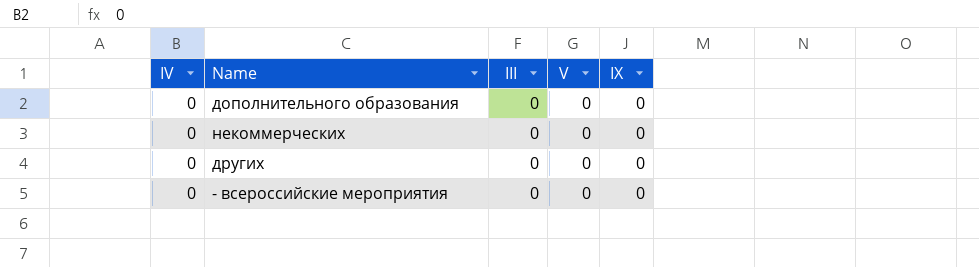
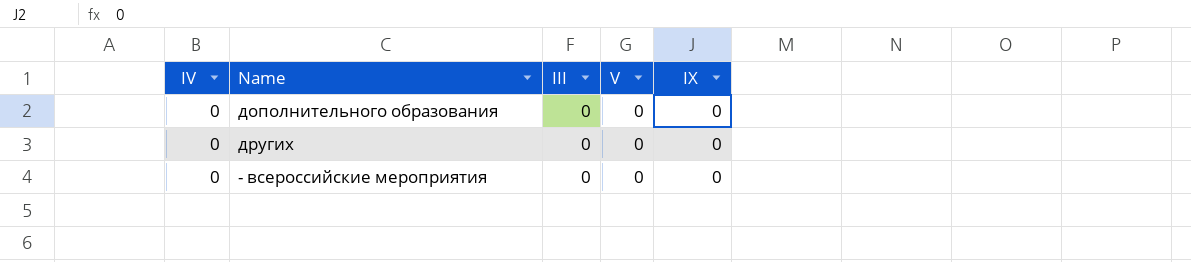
row некоммерческих: 0 | 0 | 0 | 0 -> none

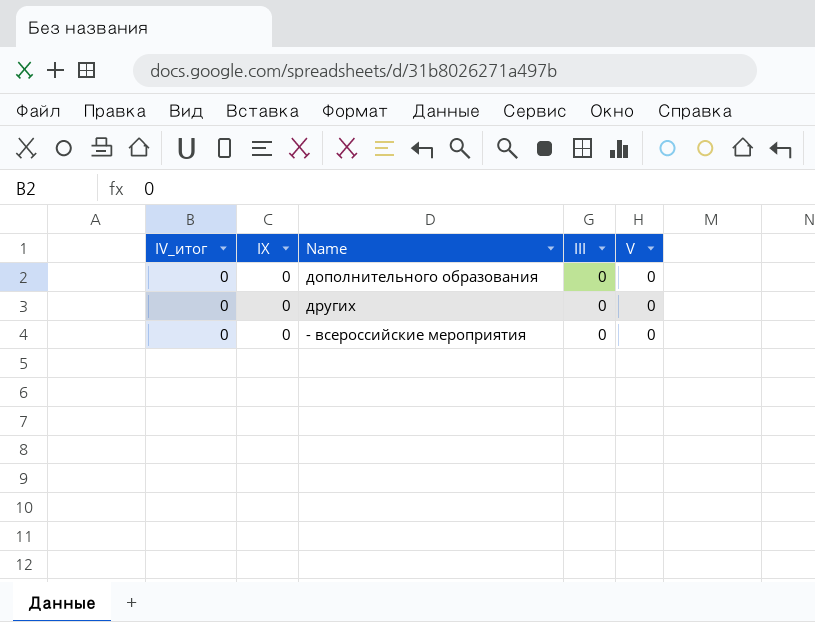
column name: IV -> IV_итог
column IX | position: 5 -> 2

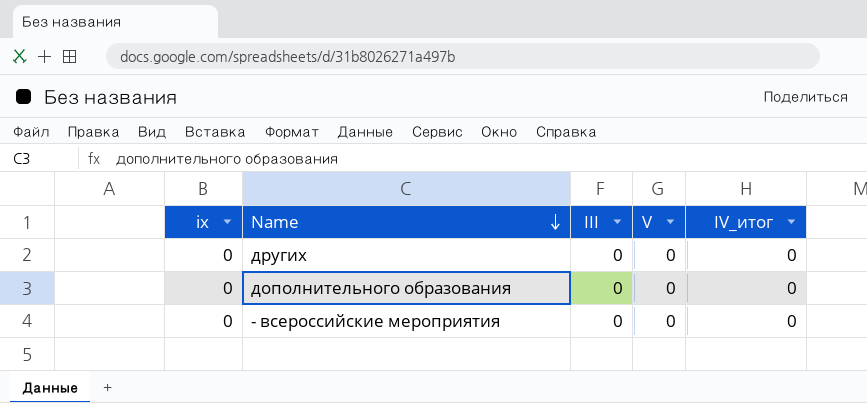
row order: none -> Name descending
column name: IX -> ix
column IV_итог | position: 1 -> 5

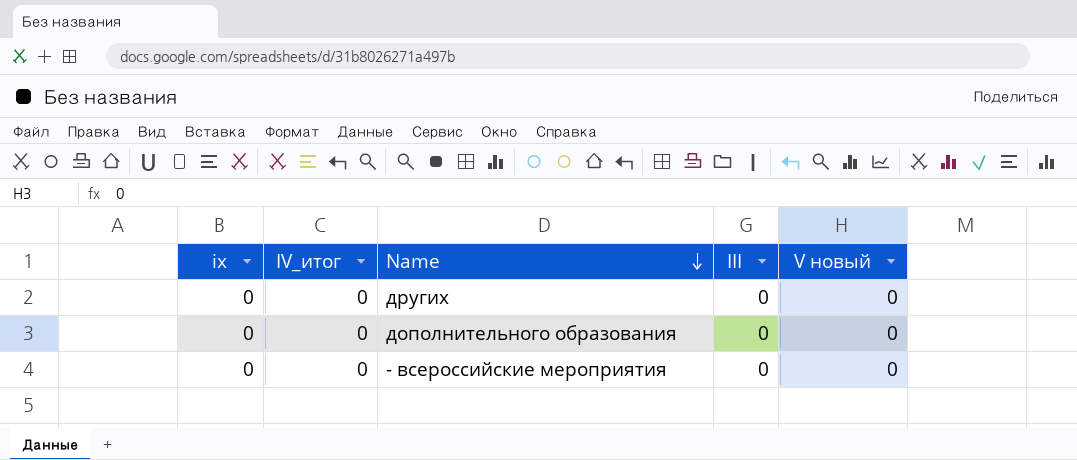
column IV_итог | position: 5 -> 2
column name: V -> V новый

